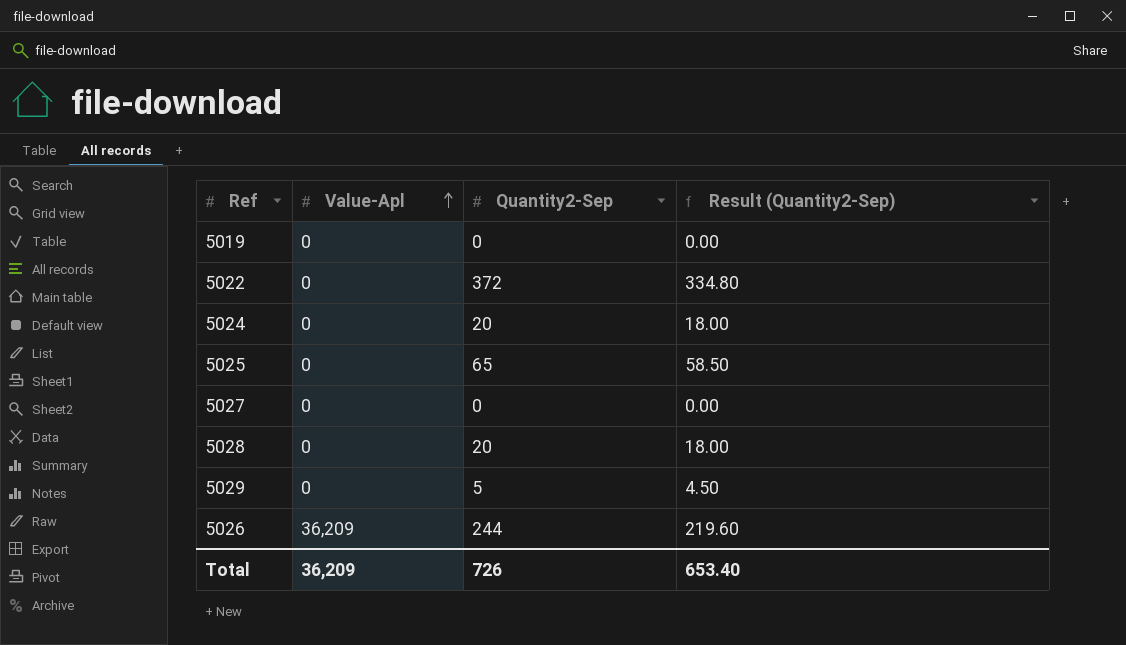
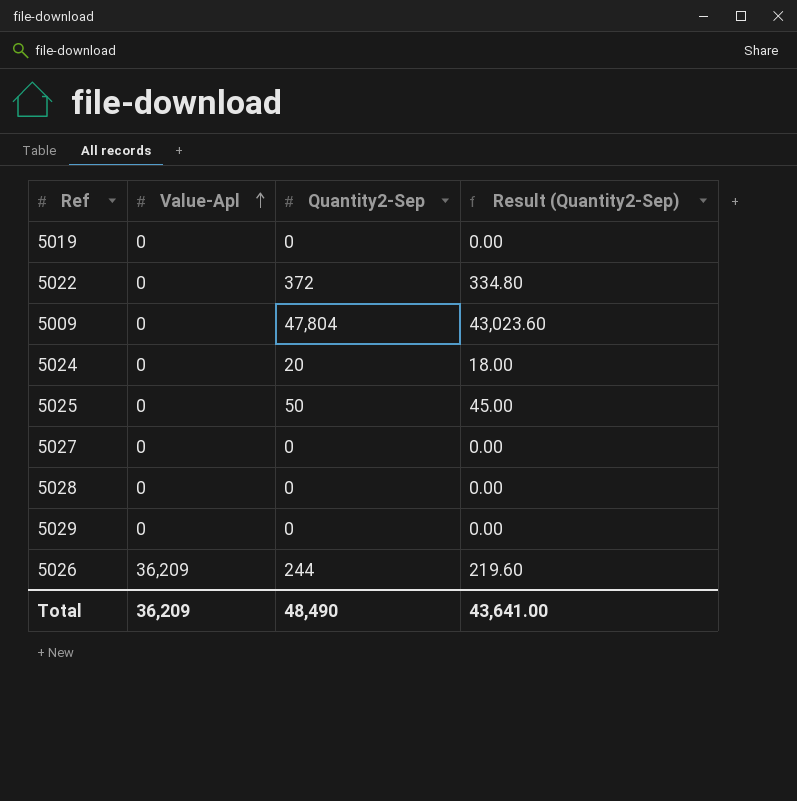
row 5009: none -> 0 | 47,804 | 43,023.60
5025 | Quantity2-Sep: 65 -> 50
5025 | Result (Quantity2-Sep): 58.50 -> 45.00
5028 | Quantity2-Sep: 20 -> 0
5028 | Result (Quantity2-Sep): 18.00 -> 0.00
5029 | Quantity2-Sep: 5 -> 0
5029 | Result (Quantity2-Sep): 4.50 -> 0.00
Total | Quantity2-Sep: 726 -> 48,490
Total | Result (Quantity2-Sep): 653.40 -> 43,641.00

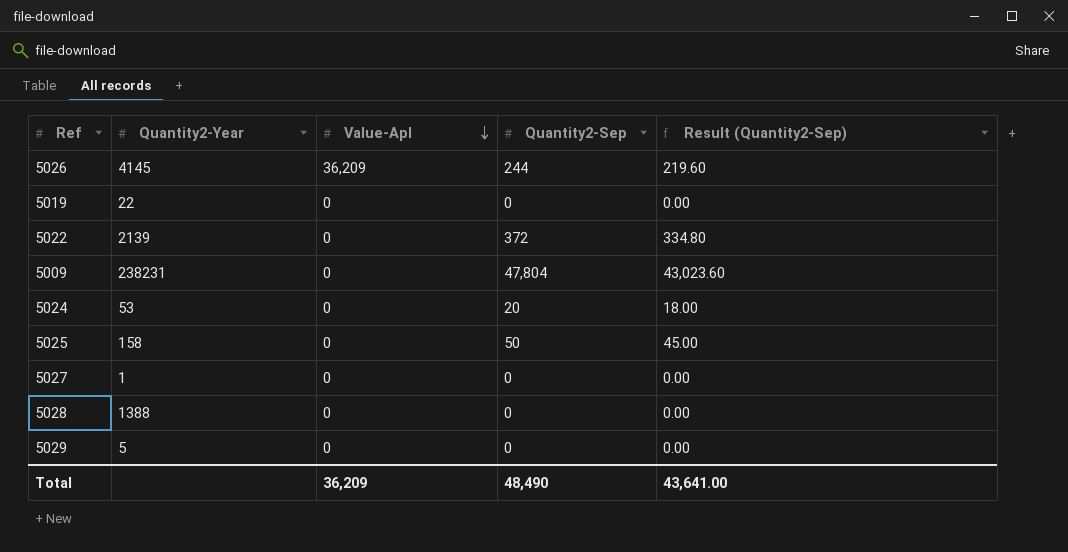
row order: Value-Apl ascending -> Value-Apl descending
column Quantity2-Year | position: none -> 2

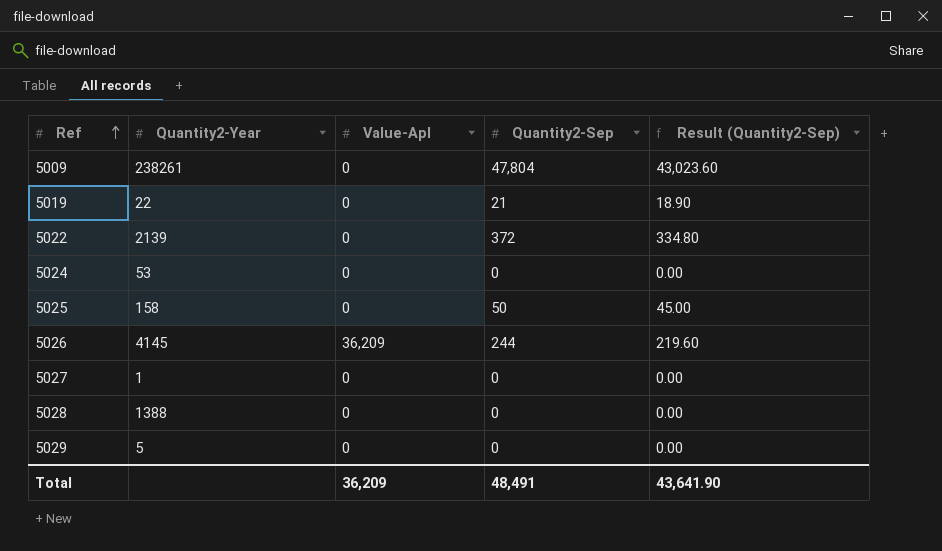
row order: Value-Apl descending -> Ref ascending
5009 | Quantity2-Year: 238231 -> 238261
5019 | Quantity2-Sep: 0 -> 21
5019 | Result (Quantity2-Sep): 0.00 -> 18.90
5024 | Quantity2-Sep: 20 -> 0
5024 | Result (Quantity2-Sep): 18.00 -> 0.00
Total | Quantity2-Sep: 48,490 -> 48,491
Total | Result (Quantity2-Sep): 43,641.00 -> 43,641.90

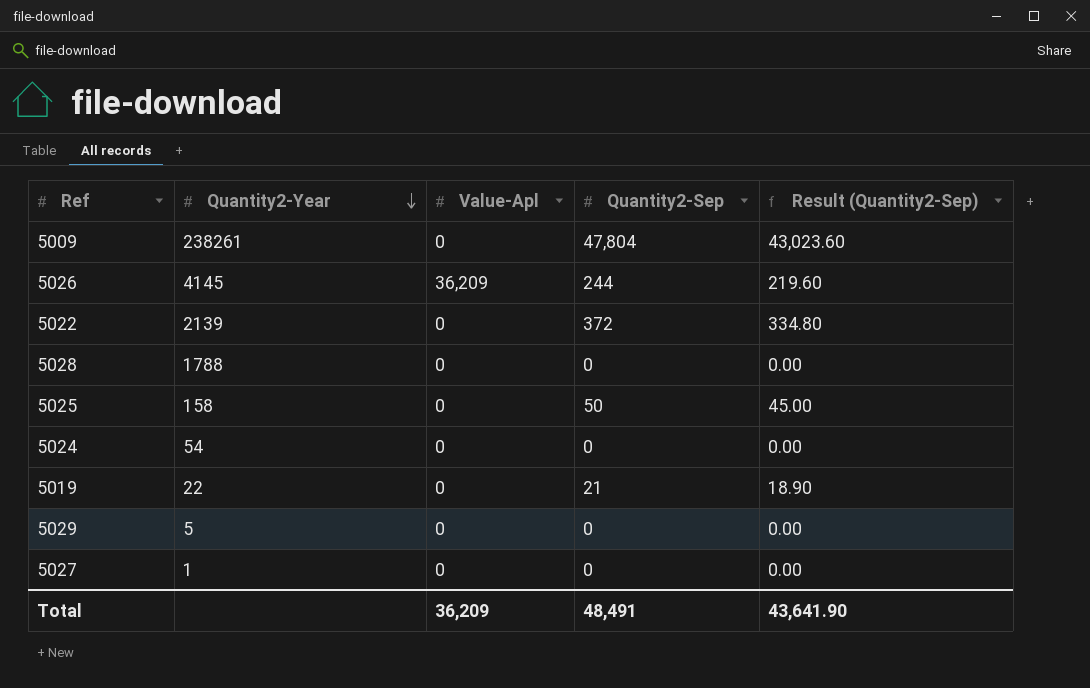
row order: Ref ascending -> Quantity2-Year descending
5028 | Quantity2-Year: 1388 -> 1788
5024 | Quantity2-Year: 53 -> 54

